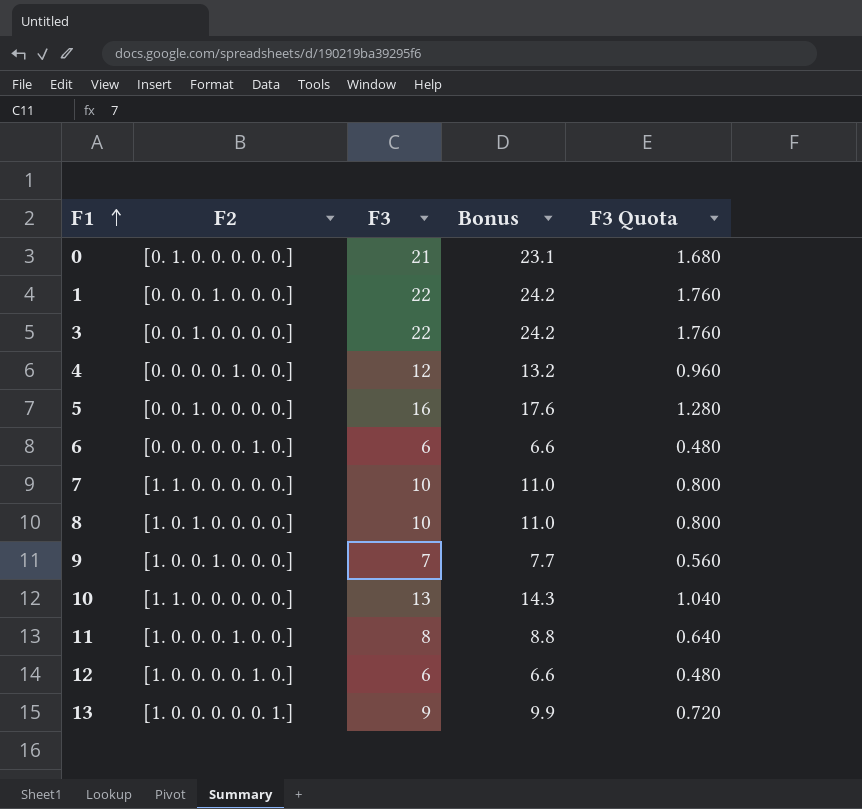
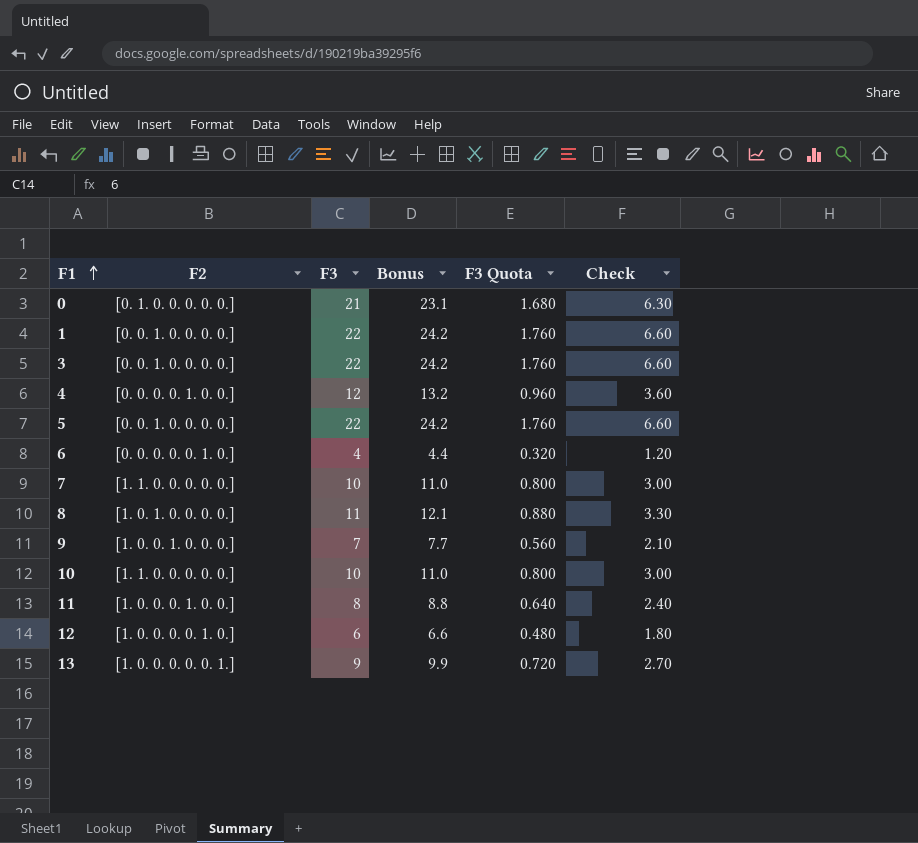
column Check | formula: none -> [F3] * 0.3
1 | F2: [0. 0. 0. 1. 0. 0. 0.] -> [0. 0. 1. 0. 0. 0. 0.]
5 | F3: 16 -> 22
5 | Bonus: 17.6 -> 24.2
5 | F3 Quota: 1.280 -> 1.760
6 | F3: 6 -> 4
6 | Bonus: 6.6 -> 4.4
6 | F3 Quota: 0.480 -> 0.320
8 | F3: 10 -> 11
8 | Bonus: 11.0 -> 12.1
8 | F3 Quota: 0.800 -> 0.880
10 | F3: 13 -> 10
10 | Bonus: 14.3 -> 11.0
10 | F3 Quota: 1.040 -> 0.800

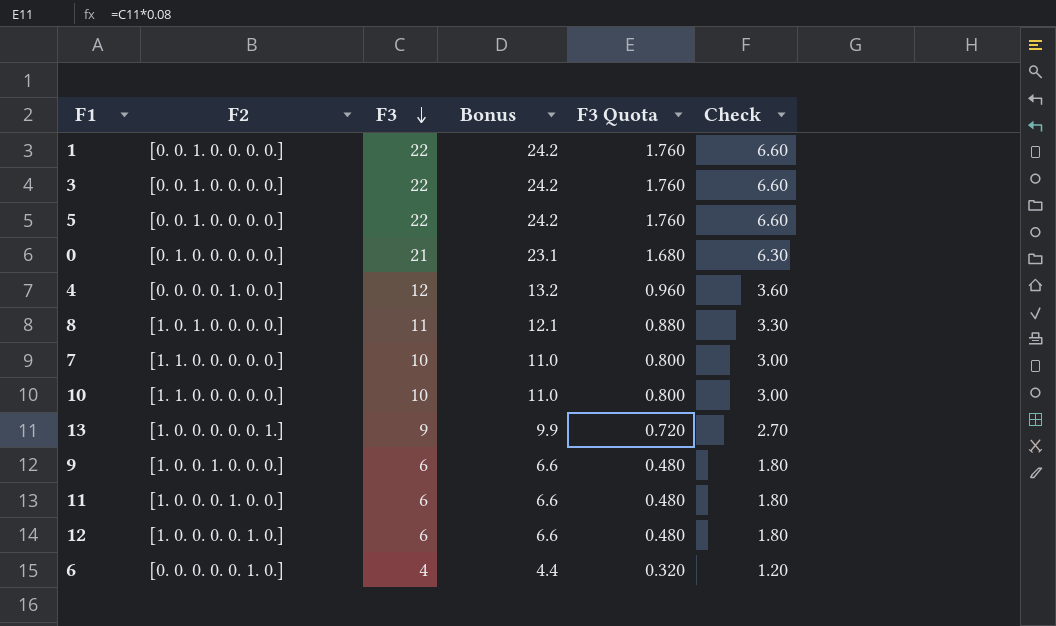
row order: F1 ascending -> F3 descending
9 | F3: 7 -> 6
9 | Bonus: 7.7 -> 6.6
9 | F3 Quota: 0.560 -> 0.480
9 | Check: 2.10 -> 1.80
11 | F3: 8 -> 6
11 | Bonus: 8.8 -> 6.6
11 | F3 Quota: 0.640 -> 0.480
11 | Check: 2.40 -> 1.80

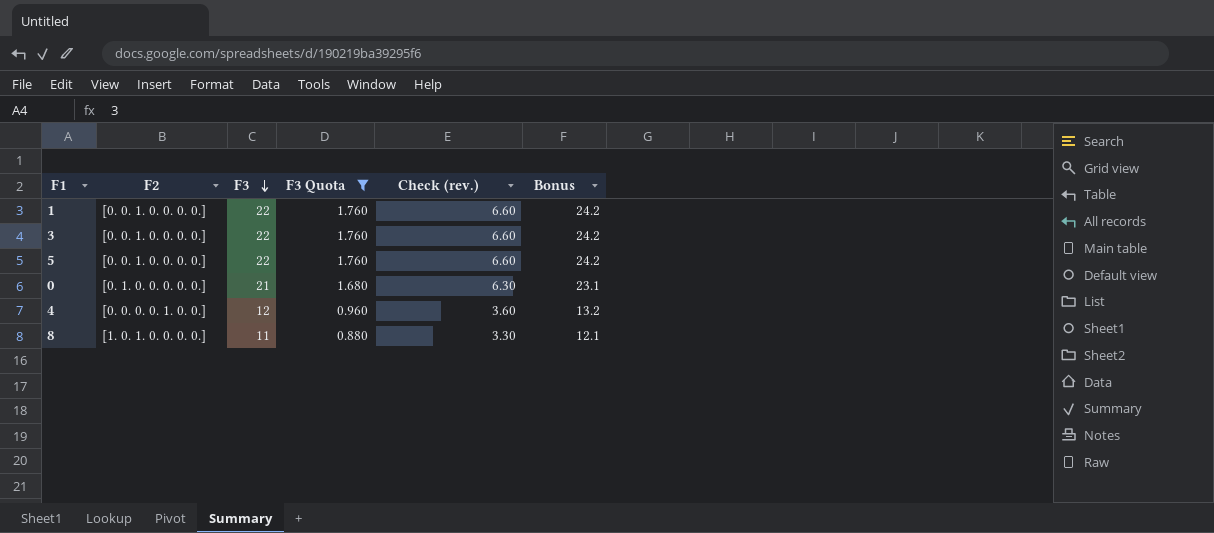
filter: none -> F3 Quota >= 0.880
column name: Check -> Check (rev.)
column Bonus | position: 4 -> 6

